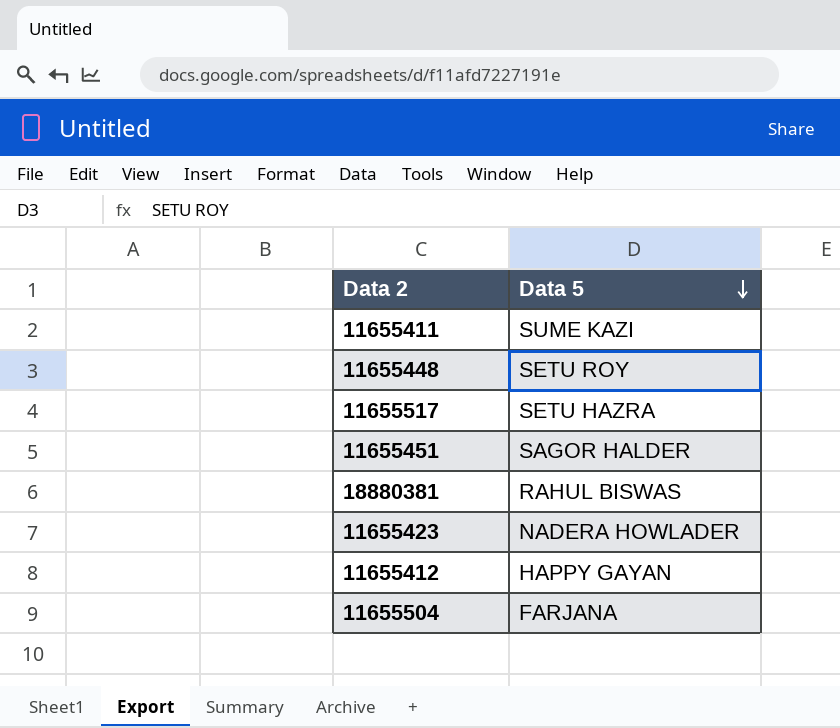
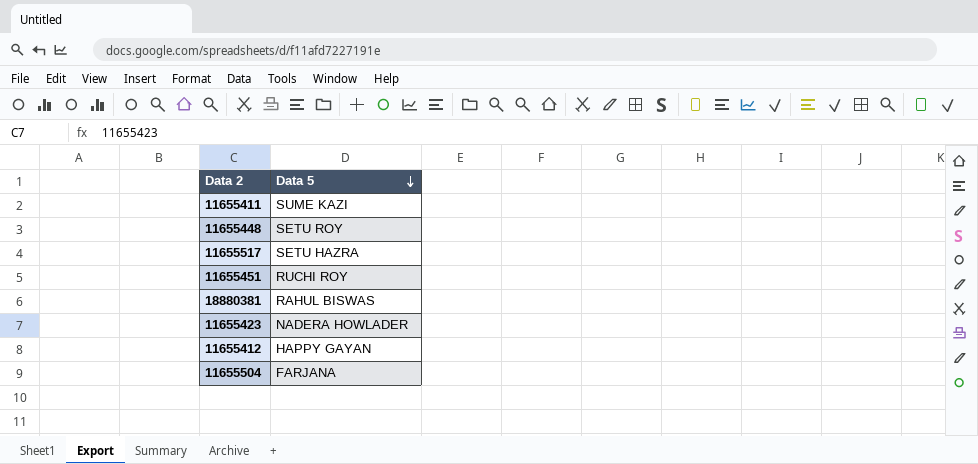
11655451 | Data 5: SAGOR HALDER -> RUCHI ROY

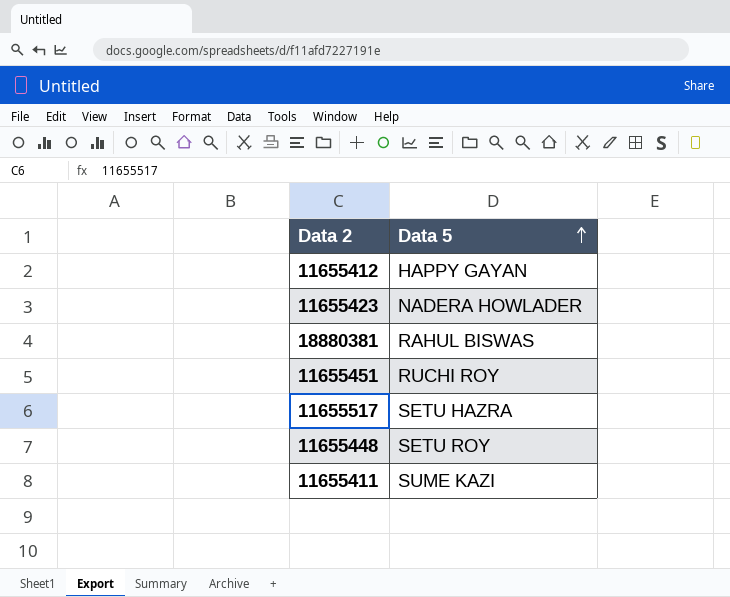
row order: Data 5 descending -> Data 5 ascending
row 11655504: FARJANA -> none

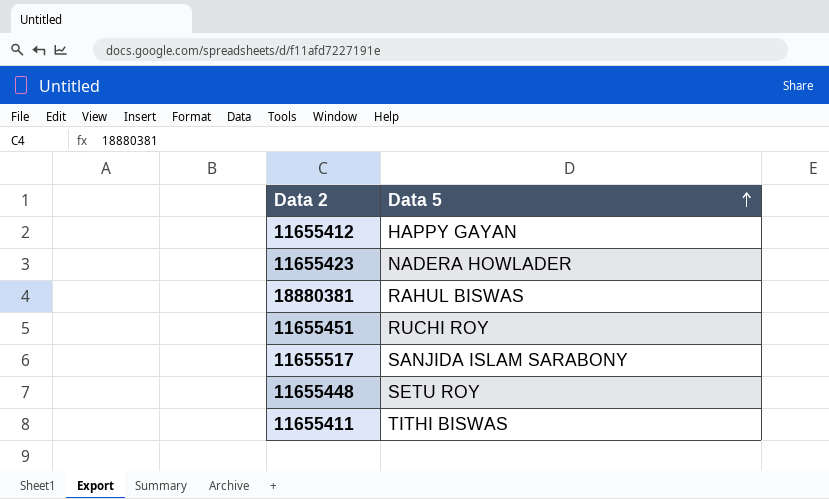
11655517 | Data 5: SETU HAZRA -> SANJIDA ISLAM SARABONY
11655411 | Data 5: SUME KAZI -> TITHI BISWAS

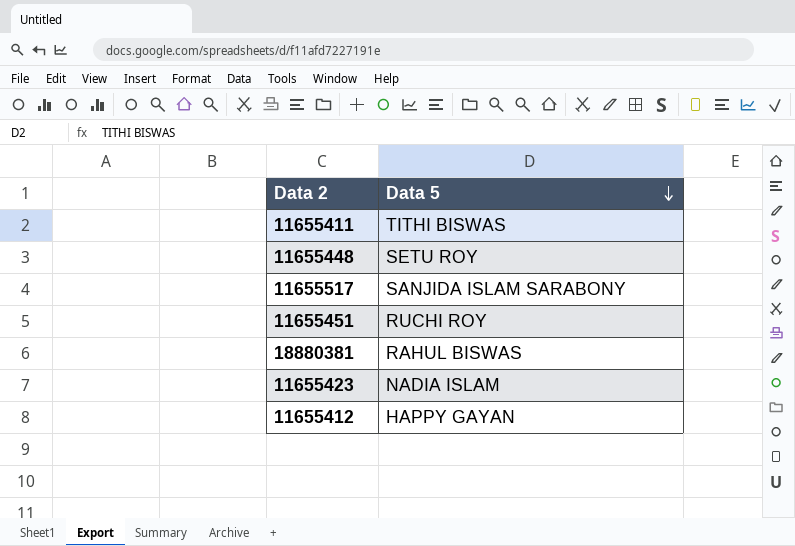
row order: Data 5 ascending -> Data 5 descending
11655423 | Data 5: NADERA HOWLADER -> NADIA ISLAM

